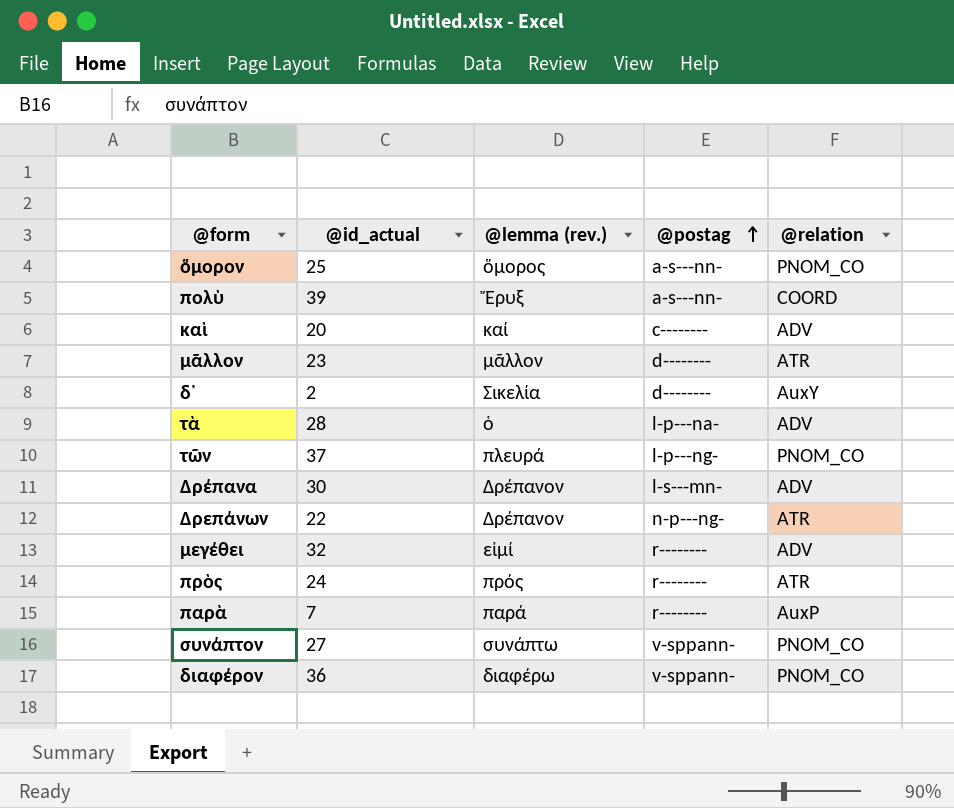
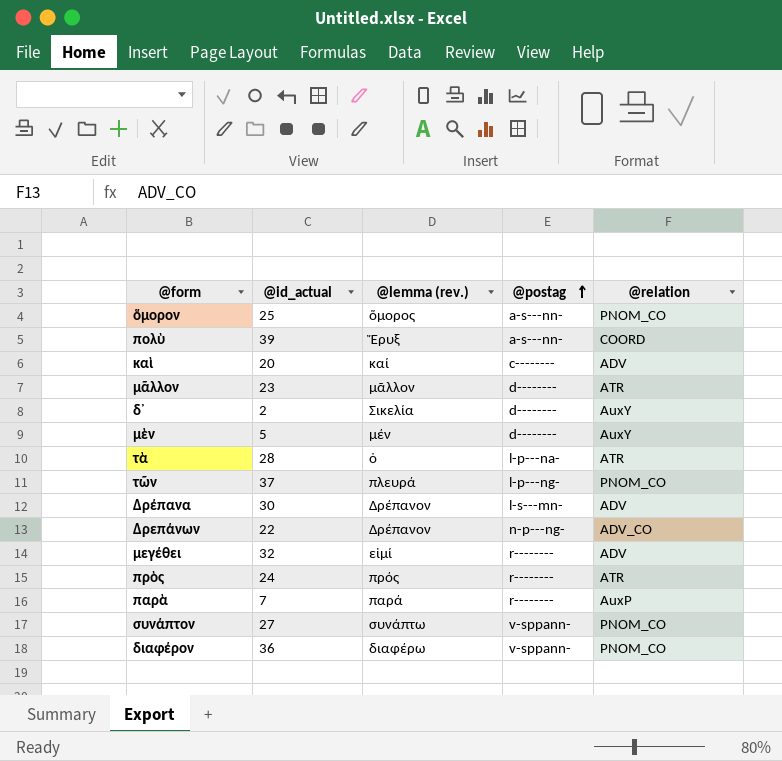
row μὲν: none -> 5 | μέν | d-------- | AuxY
τὰ | @relation: ADV -> ATR
Δρεπάνων | @relation: ATR -> ADV_CO

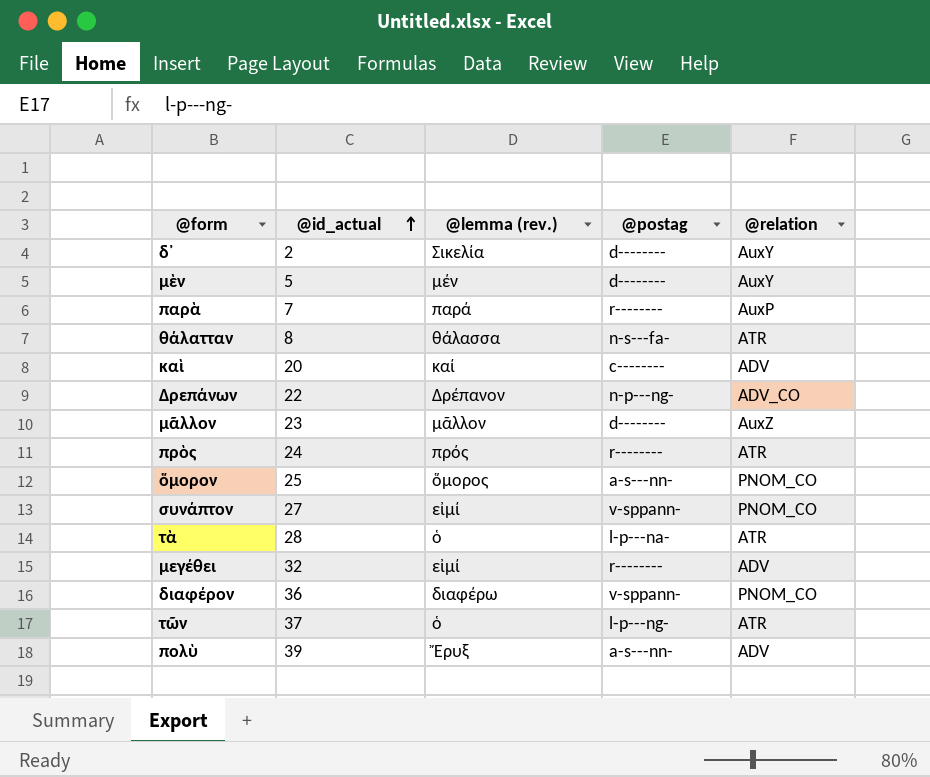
row order: @postag ascending -> @id_actual ascending
row Δρέπανα: 30 | Δρέπανον | l-s---mn- | ADV -> none
row θάλατταν: none -> 8 | θάλασσα | n-s---fa- | ATR
μᾶλλον | @relation: ATR -> AuxZ
συνάπτον | @lemma (rev.): συνάπτω -> εἰμί
τῶν | @lemma (rev.): πλευρά -> ὁ
τῶν | @relation: PNOM_CO -> ATR
πολὺ | @relation: COORD -> ADV

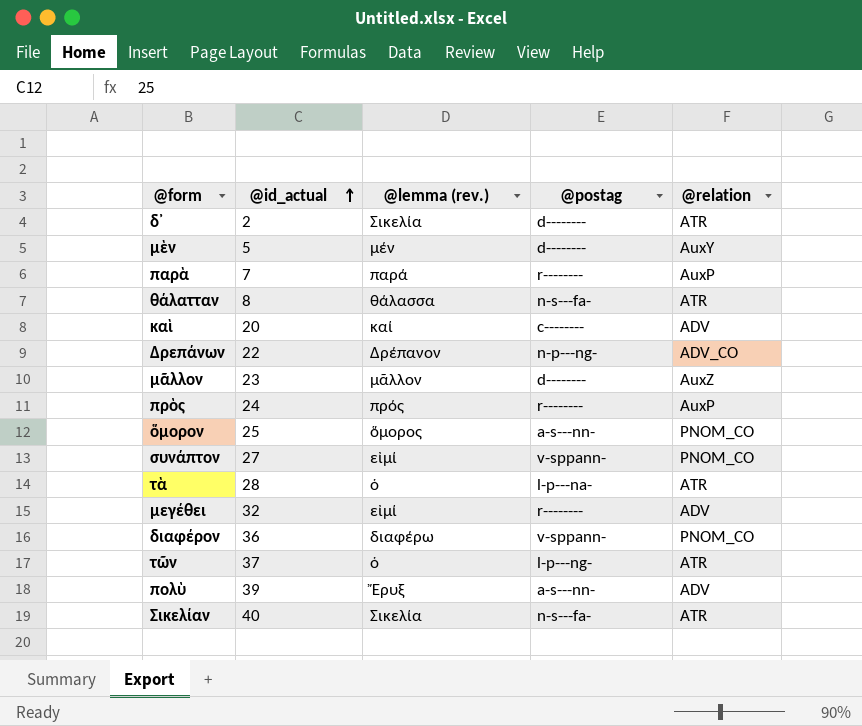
δ᾽ | @relation: AuxY -> ATR
πρὸς | @relation: ATR -> AuxP
row Σικελίαν: none -> 40 | Σικελία | n-s---fa- | ATR

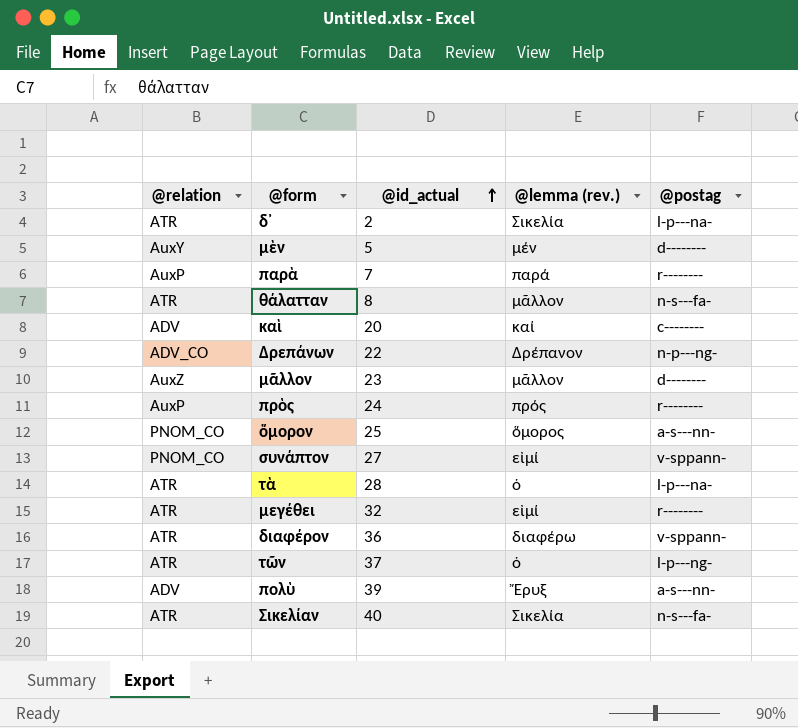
column @relation | position: 5 -> 1
δ᾽ | @postag: d-------- -> l-p---na-
θάλατταν | @lemma (rev.): θάλασσα -> μᾶλλον
μεγέθει | @relation: ADV -> ATR
διαφέρον | @relation: PNOM_CO -> ATR

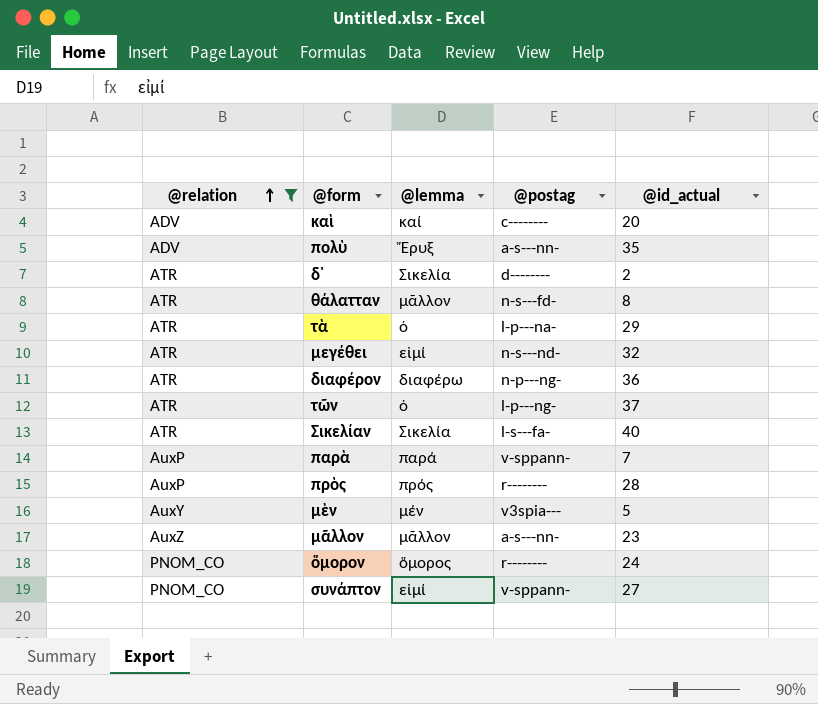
filter: none -> @relation != ADV_CO
row order: @id_actual ascending -> @relation ascending
column name: @lemma (rev.) -> @lemma
column @id_actual | position: 3 -> 5
πολὺ | @id_actual: 39 -> 35
δ᾽ | @postag: l-p---na- -> d--------
θάλατταν | @postag: n-s---fa- -> n-s---fd-
τὰ | @id_actual: 28 -> 29
μεγέθει | @postag: r-------- -> n-s---nd-
διαφέρον | @postag: v-sppann- -> n-p---ng-
Σικελίαν | @postag: n-s---fa- -> l-s---fa-
παρὰ | @postag: r-------- -> v-sppann-
πρὸς | @id_actual: 24 -> 28
μὲν | @postag: d-------- -> v3spia---
μᾶλλον | @postag: d-------- -> a-s---nn-
ὅμορον | @postag: a-s---nn- -> r--------
ὅμορον | @id_actual: 25 -> 24

